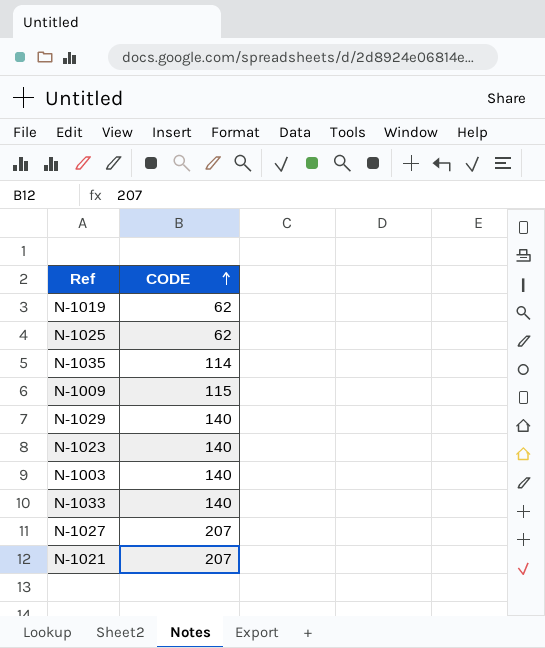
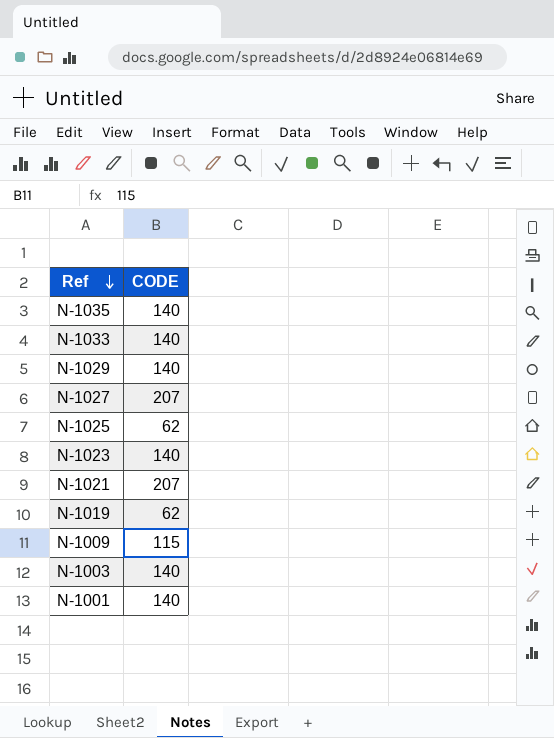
row order: CODE ascending -> Ref descending
N-1035 | CODE: 114 -> 140
row N-1001: none -> 140

